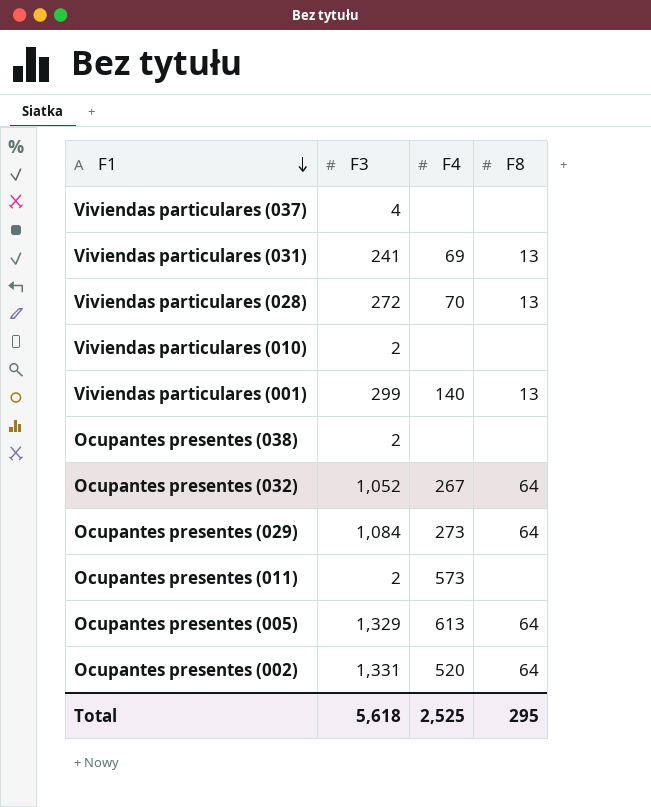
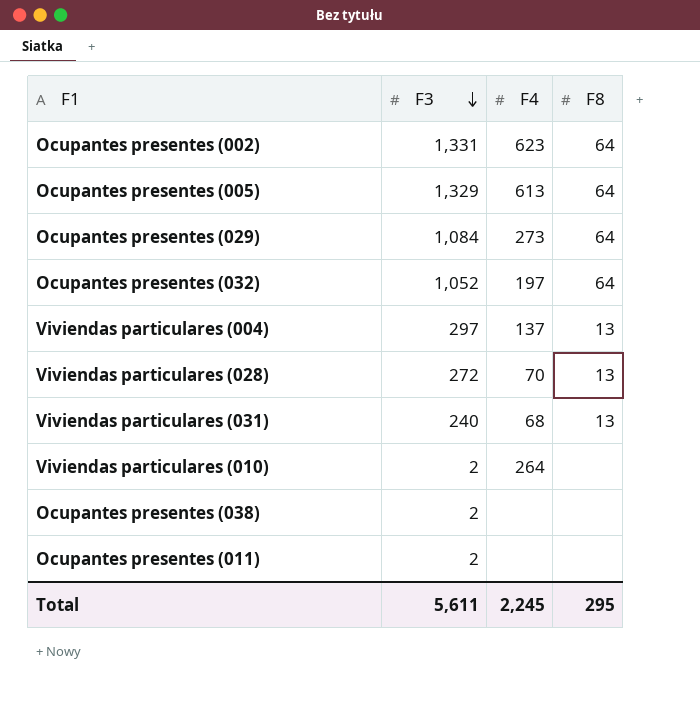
row order: F1 descending -> F3 descending
row Viviendas particulares (037): 4 | none | none -> none
row Viviendas particulares (001): 299 | 140 | 13 -> none
Ocupantes presentes (002) | F4: 520 -> 623
Ocupantes presentes (032) | F4: 267 -> 197
row Viviendas particulares (004): none -> 297 | 137 | 13
Viviendas particulares (031) | F3: 241 -> 240
Viviendas particulares (031) | F4: 69 -> 68
Viviendas particulares (010) | F4: none -> 264
Ocupantes presentes (011) | F4: 573 -> none
Total | F3: 5,618 -> 5,611
Total | F4: 2,525 -> 2,245

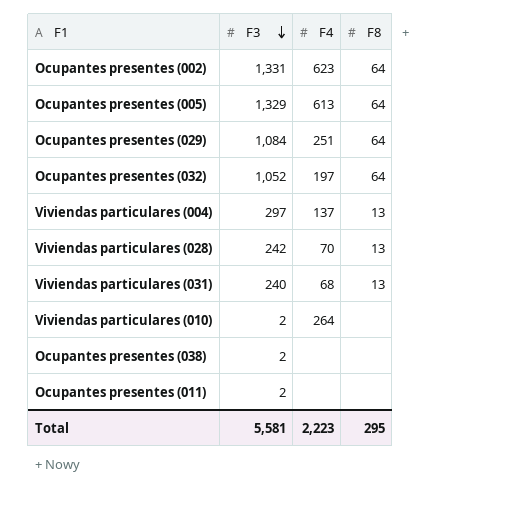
Ocupantes presentes (029) | F4: 273 -> 251
Viviendas particulares (028) | F3: 272 -> 242
Total | F3: 5,611 -> 5,581
Total | F4: 2,245 -> 2,223

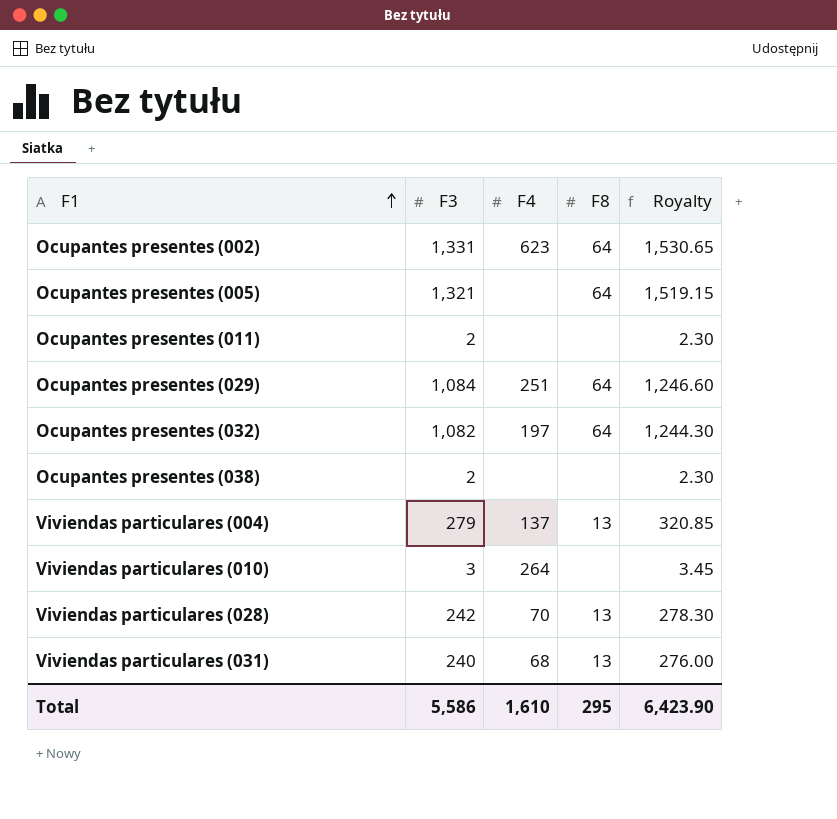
row order: F3 descending -> F1 ascending
column Royalty | formula: none -> [F3] * 1.15
Ocupantes presentes (005) | F3: 1,329 -> 1,321
Ocupantes presentes (005) | F4: 613 -> none
Ocupantes presentes (032) | F3: 1,052 -> 1,082
Viviendas particulares (004) | F3: 297 -> 279
Viviendas particulares (010) | F3: 2 -> 3
Total | F3: 5,581 -> 5,586
Total | F4: 2,223 -> 1,610

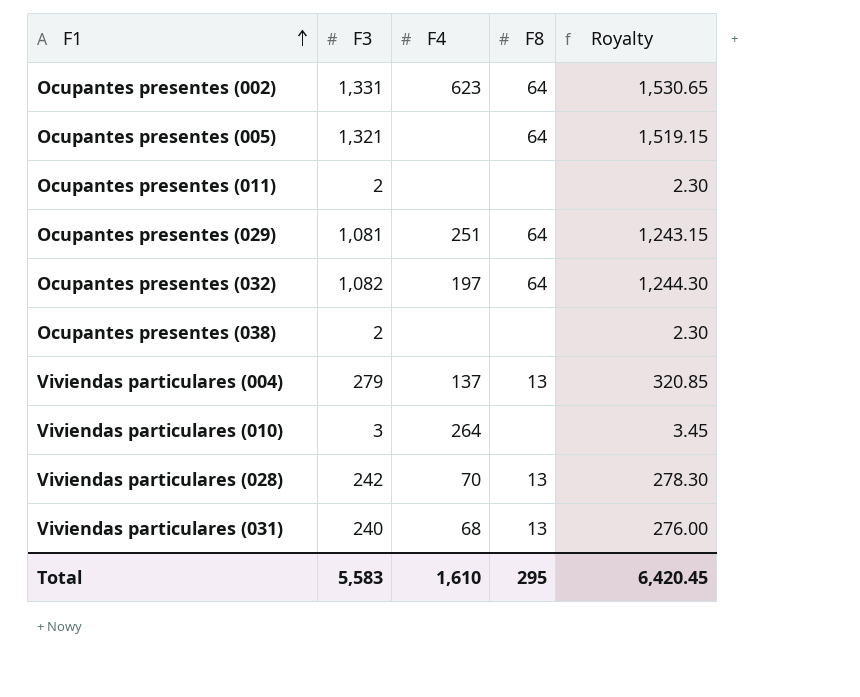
Ocupantes presentes (029) | F3: 1,084 -> 1,081
Ocupantes presentes (029) | Royalty: 1,246.60 -> 1,243.15
Total | F3: 5,586 -> 5,583
Total | Royalty: 6,423.90 -> 6,420.45

